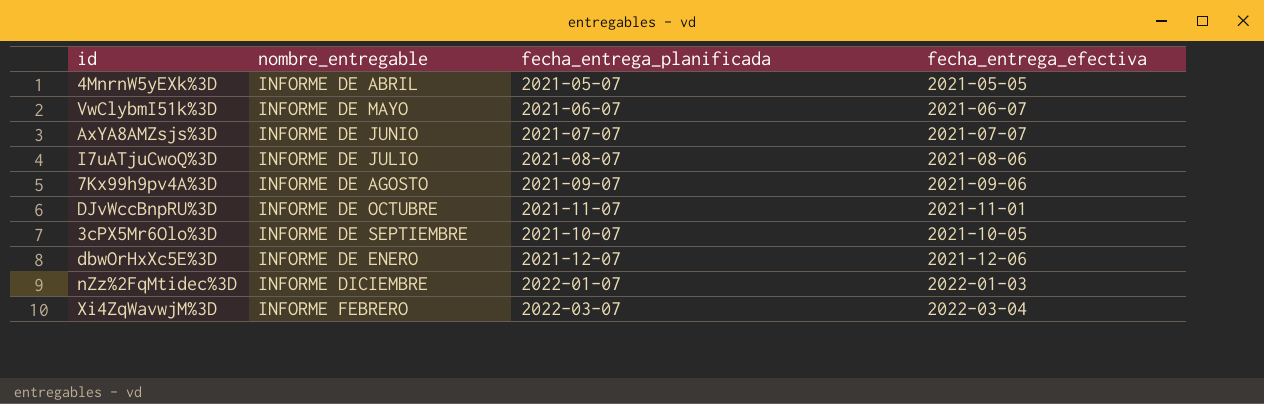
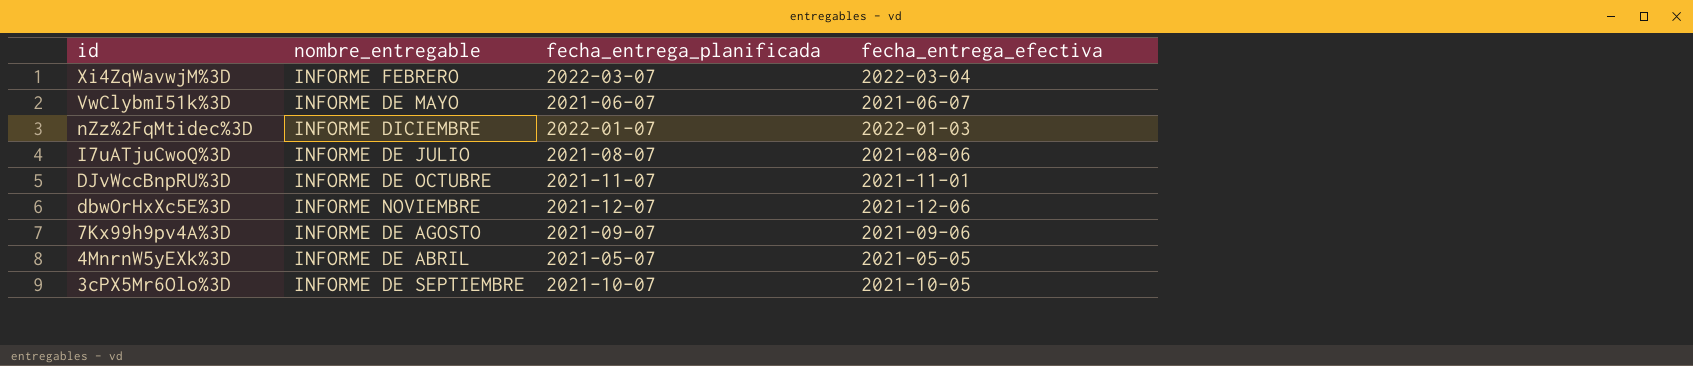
row order: none -> id descending
row AxYA8AMZsjs%3D: INFORME DE JUNIO | 2021-07-07 | 2021-07-07 -> none
dbwOrHxXc5E%3D | nombre_entregable: INFORME DE ENERO -> INFORME NOVIEMBRE

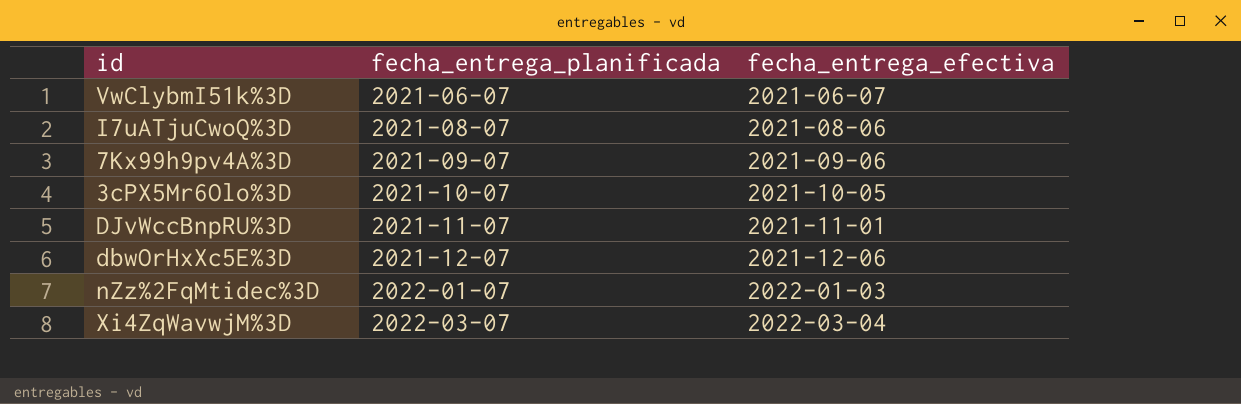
row order: id descending -> fecha_entrega_planificada ascending
column nombre_entregable | position: 2 -> none
row 4MnrnW5yEXk%3D: INFORME DE ABRIL | 2021-05-07 | 2021-05-05 -> none

